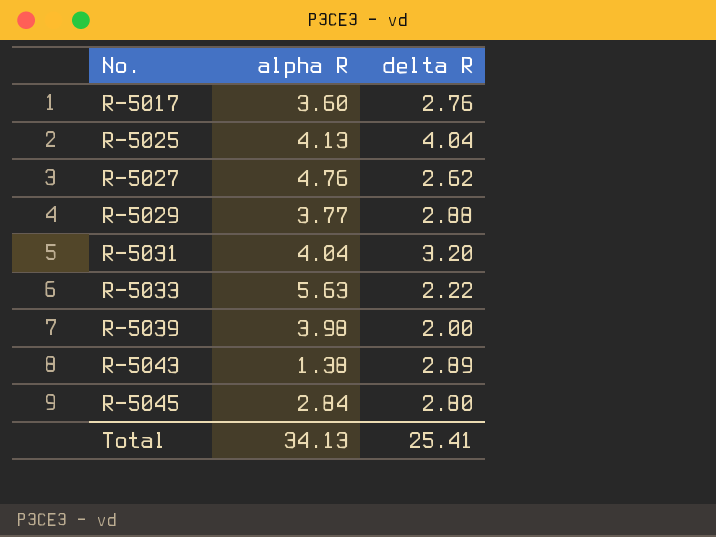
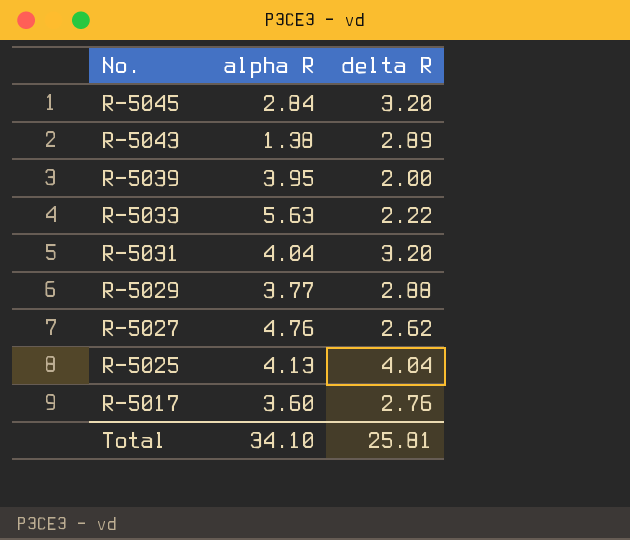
row order: No. ascending -> No. descending
R-5045 | delta R: 2.80 -> 3.20
R-5039 | alpha R: 3.98 -> 3.95
Total | alpha R: 34.13 -> 34.10
Total | delta R: 25.41 -> 25.81

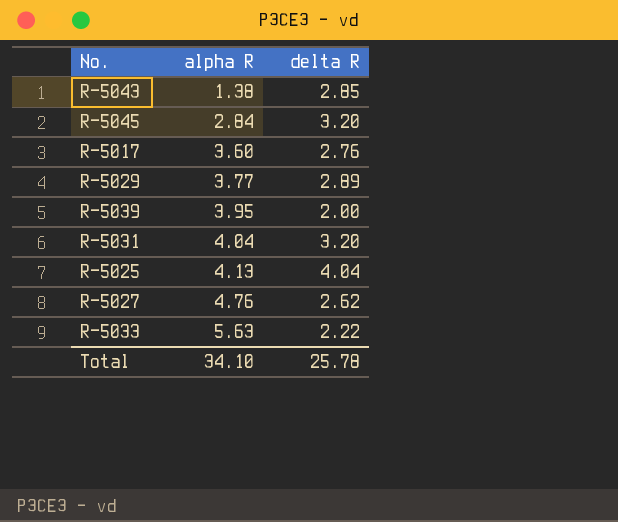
row order: No. descending -> alpha R ascending
R-5043 | delta R: 2.89 -> 2.85
R-5029 | delta R: 2.88 -> 2.89
Total | delta R: 25.81 -> 25.78

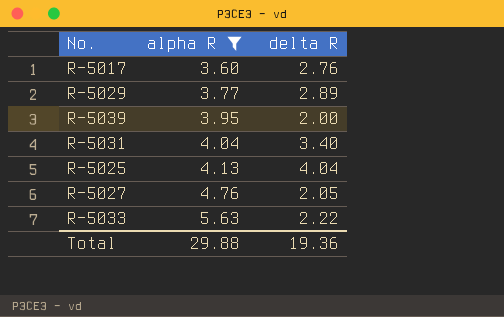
filter: none -> alpha R >= 3.60
R-5031 | delta R: 3.20 -> 3.40
R-5027 | delta R: 2.62 -> 2.05
Total | alpha R: 34.10 -> 29.88
Total | delta R: 25.78 -> 19.36

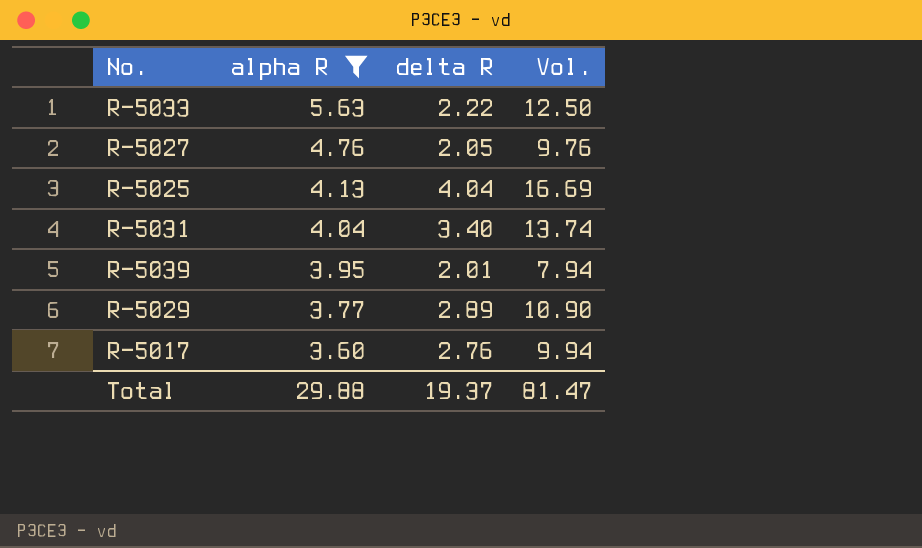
row order: alpha R ascending -> alpha R descending
column Vol. | formula: none -> [alpha R] * [delta R]
R-5039 | delta R: 2.00 -> 2.01
Total | delta R: 19.36 -> 19.37

